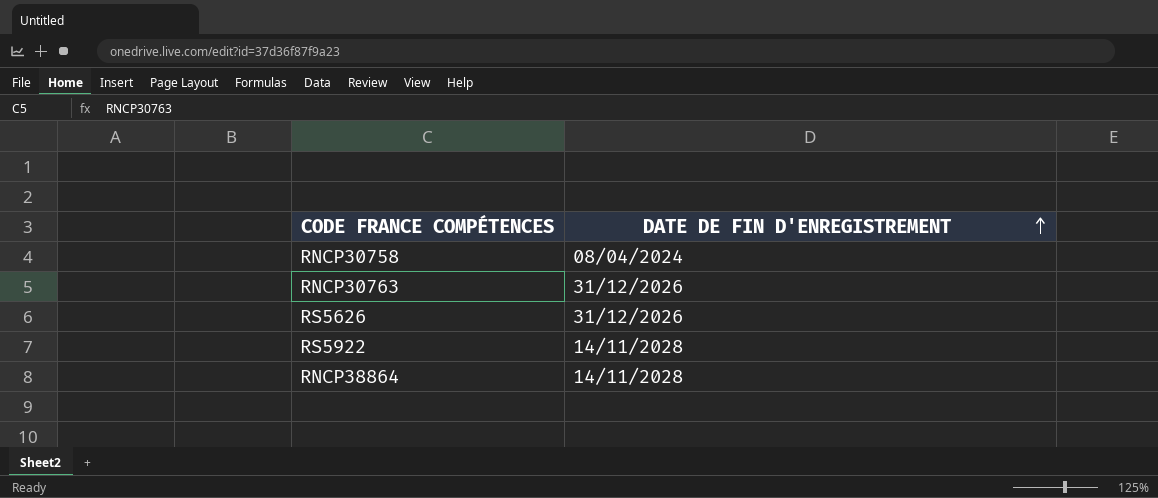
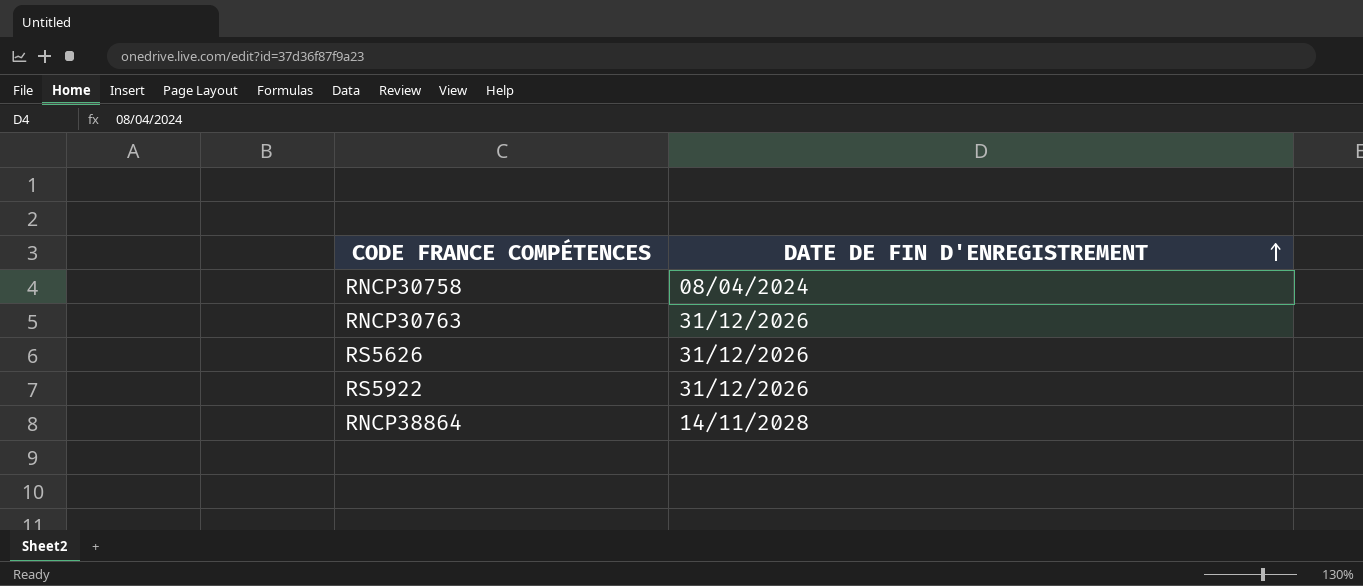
RS5922 | DATE DE FIN D'ENREGISTREMENT: 14/11/2028 -> 31/12/2026

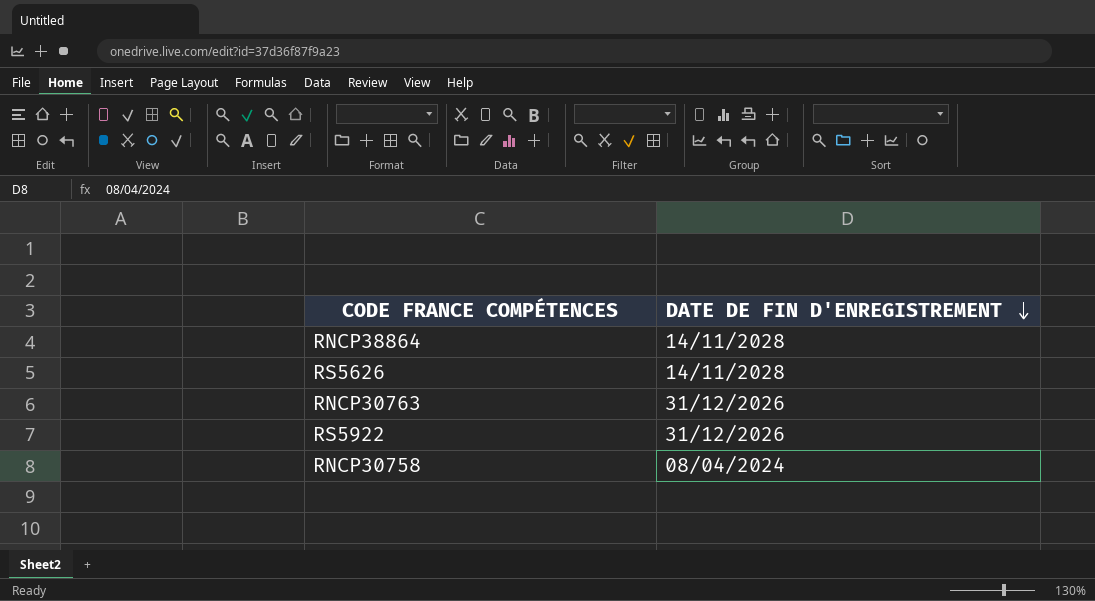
row order: DATE DE FIN D'ENREGISTREMENT ascending -> DATE DE FIN D'ENREGISTREMENT descending
RS5626 | DATE DE FIN D'ENREGISTREMENT: 31/12/2026 -> 14/11/2028

